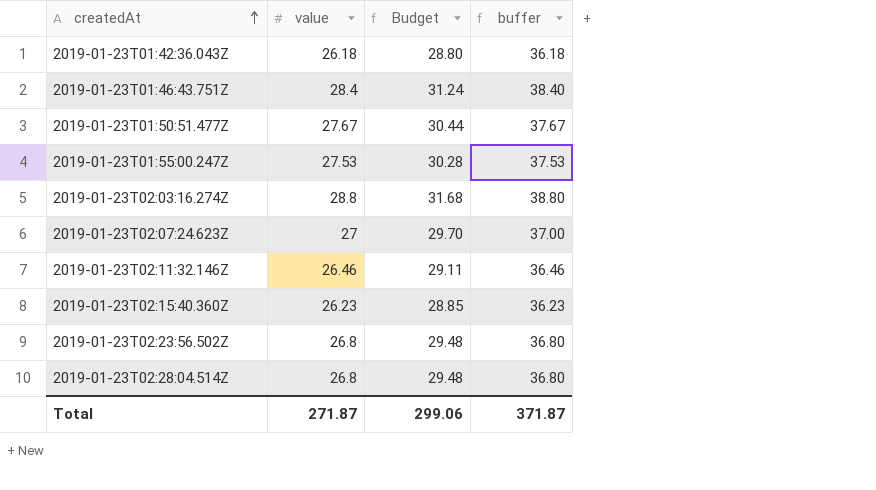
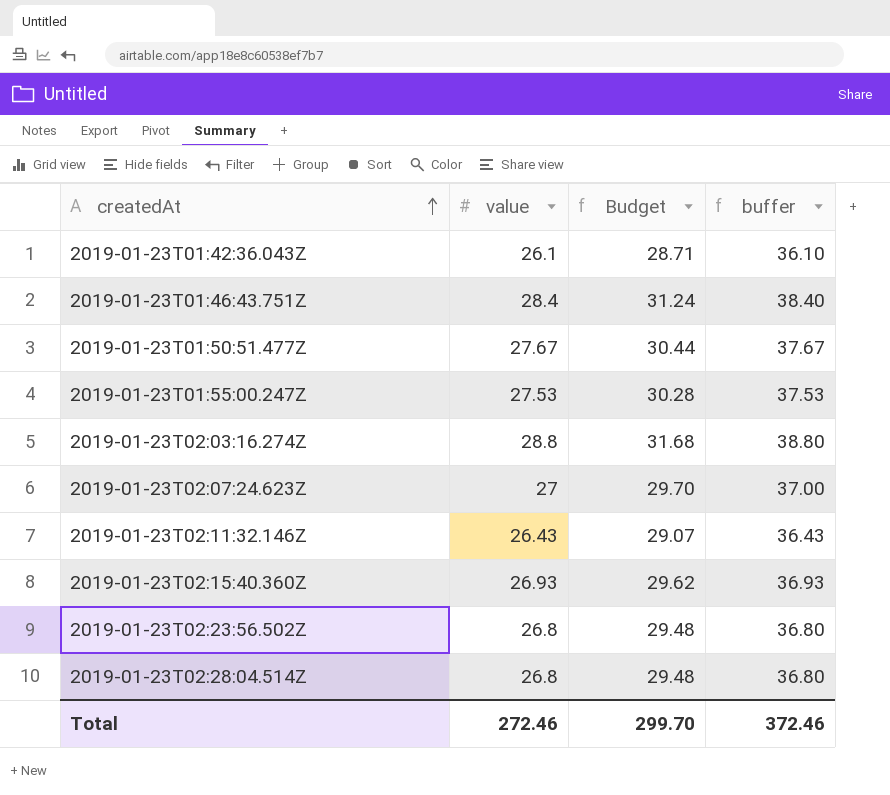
2019-01-23T01:42:36.043Z | value: 26.18 -> 26.1
2019-01-23T01:42:36.043Z | Budget: 28.80 -> 28.71
2019-01-23T01:42:36.043Z | buffer: 36.18 -> 36.10
2019-01-23T02:11:32.146Z | value: 26.46 -> 26.43
2019-01-23T02:11:32.146Z | Budget: 29.11 -> 29.07
2019-01-23T02:11:32.146Z | buffer: 36.46 -> 36.43
2019-01-23T02:15:40.360Z | value: 26.23 -> 26.93
2019-01-23T02:15:40.360Z | Budget: 28.85 -> 29.62
2019-01-23T02:15:40.360Z | buffer: 36.23 -> 36.93
Total | value: 271.87 -> 272.46
Total | Budget: 299.06 -> 299.70
Total | buffer: 371.87 -> 372.46

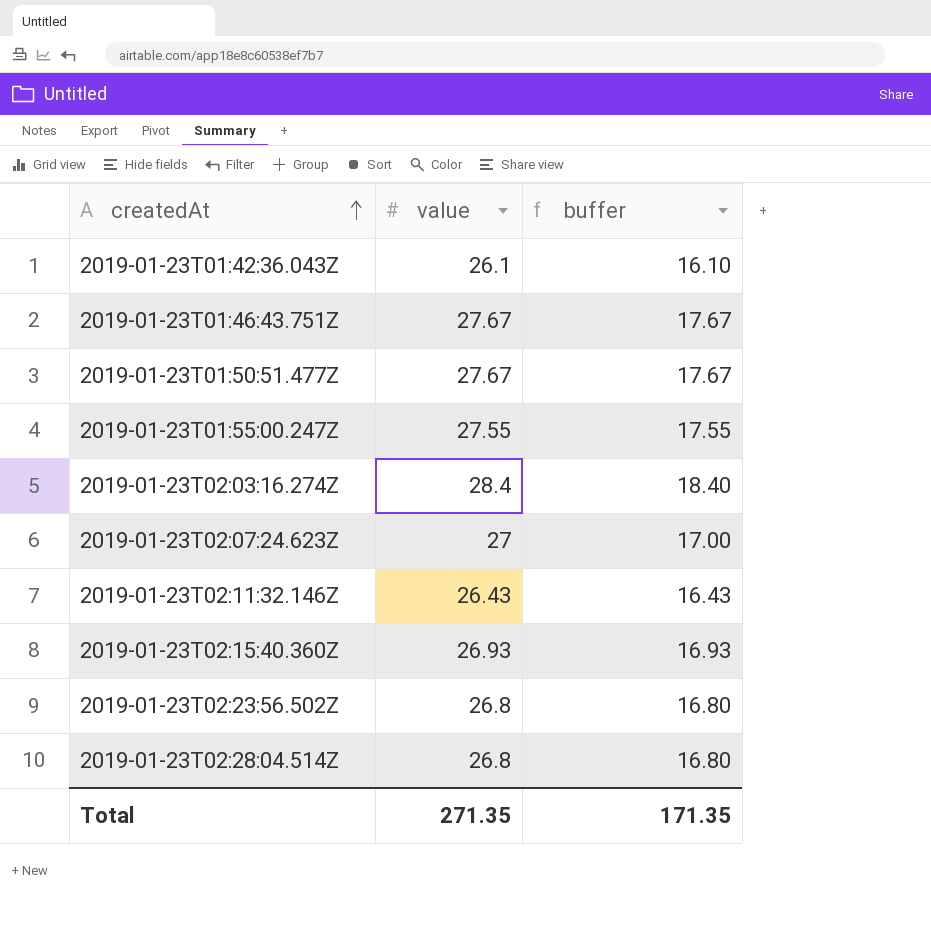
column Budget | formula: [value] * 1.1 -> none
column buffer | formula: [value] + 10 -> [value] - 10
2019-01-23T01:46:43.751Z | value: 28.4 -> 27.67
2019-01-23T01:55:00.247Z | value: 27.53 -> 27.55
2019-01-23T02:03:16.274Z | value: 28.8 -> 28.4
Total | value: 272.46 -> 271.35
Total | buffer: 372.46 -> 171.35

